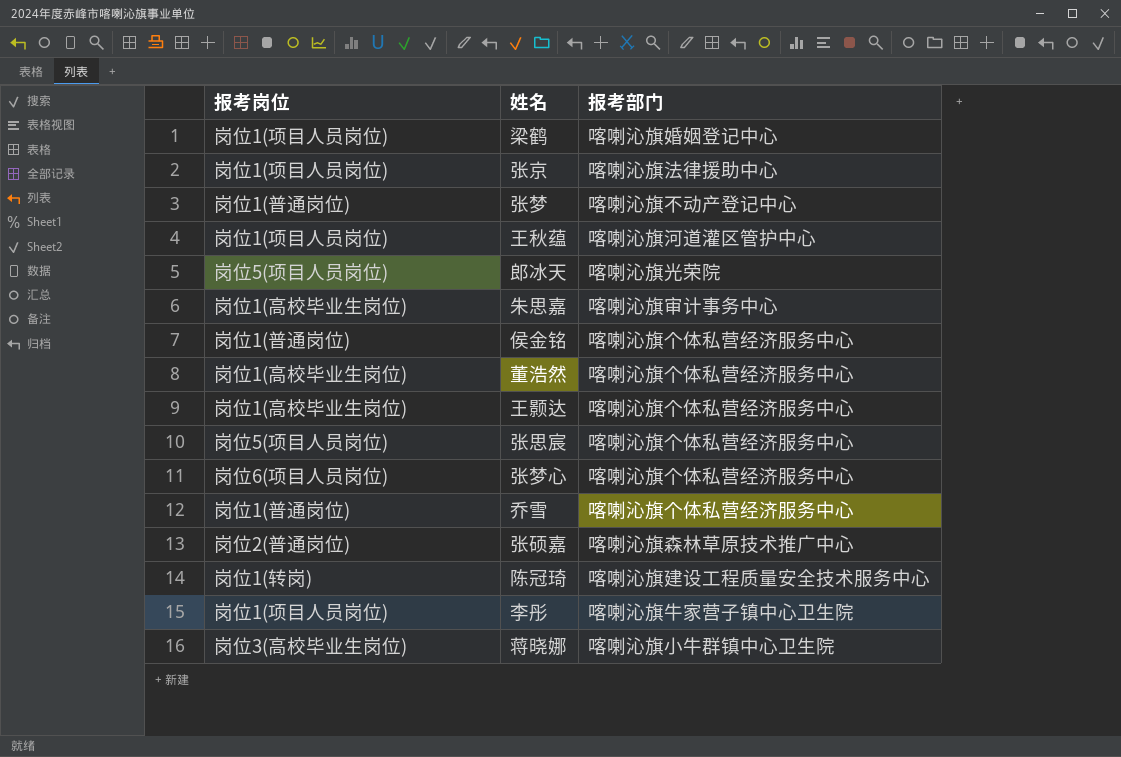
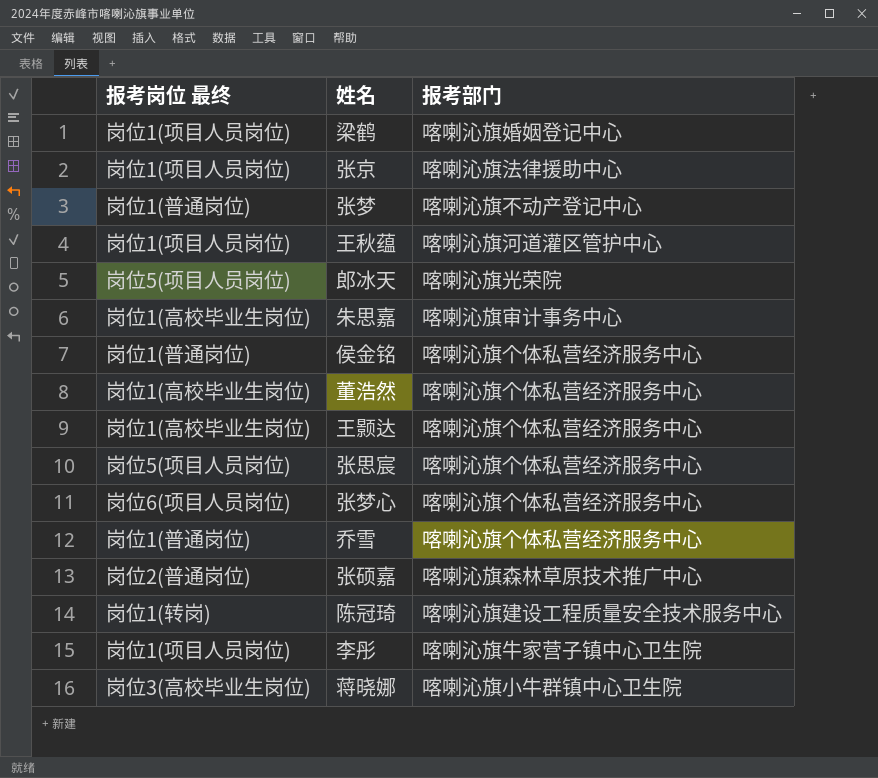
column name: 报考岗位 -> 报考岗位 最终

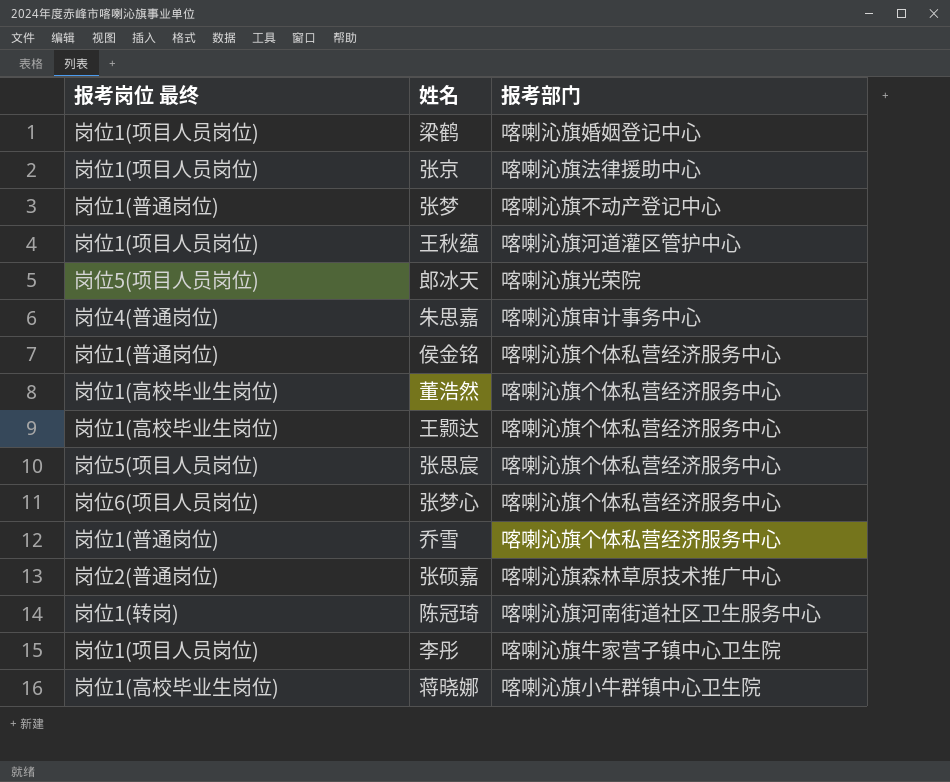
朱思嘉 | 报考岗位 最终: 岗位1(高校毕业生岗位) -> 岗位4(普通岗位)
陈冠琦 | 报考部门: 喀喇沁旗建设工程质量安全技术服务中心 -> 喀喇沁旗河南街道社区卫生服务中心
蒋晓娜 | 报考岗位 最终: 岗位3(高校毕业生岗位) -> 岗位1(高校毕业生岗位)

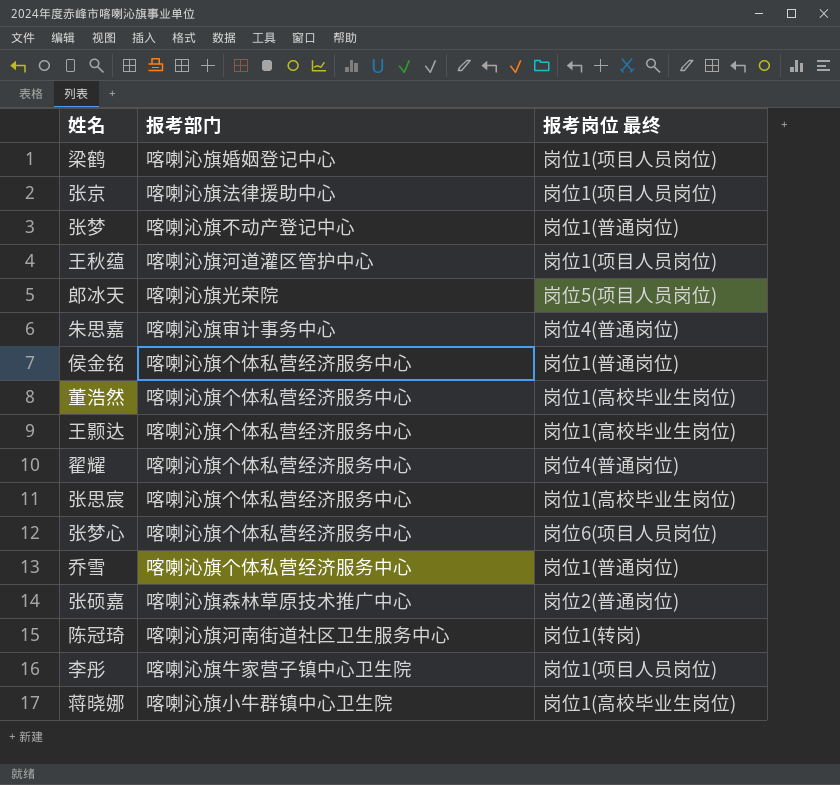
column 报考岗位 最终 | position: 1 -> 3
row 翟耀: none -> 喀喇沁旗个体私营经济服务中心 | 岗位4(普通岗位)
张思宸 | 报考岗位 最终: 岗位5(项目人员岗位) -> 岗位1(高校毕业生岗位)

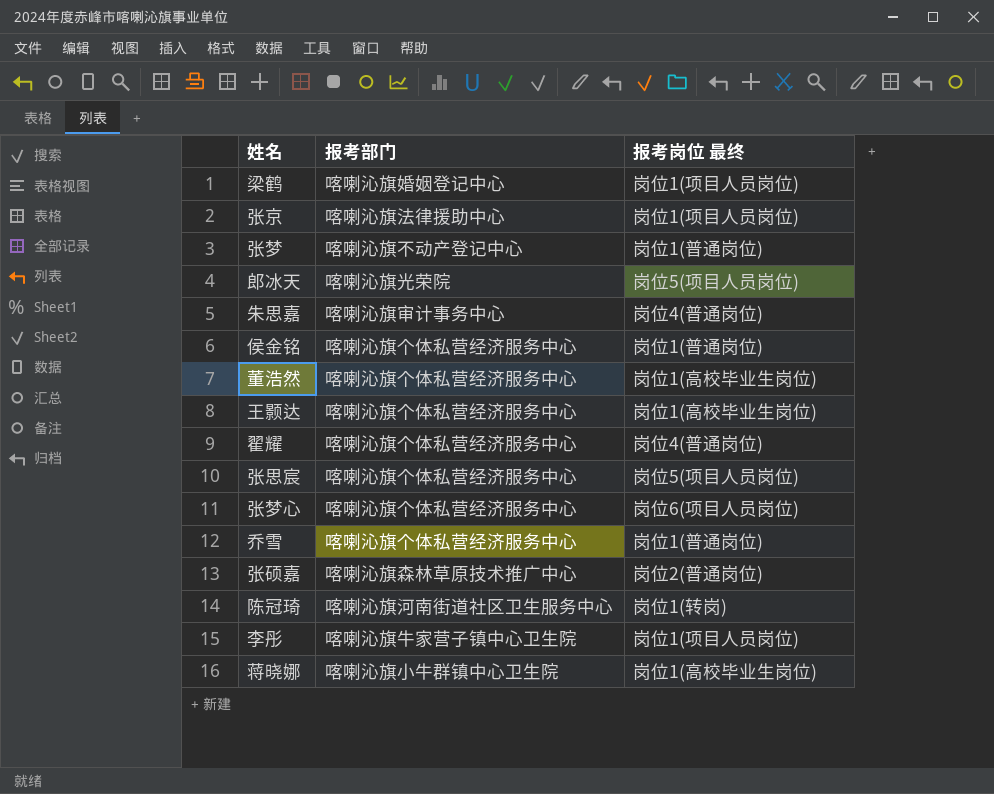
row 王秋蕴: 喀喇沁旗河道灌区管护中心 | 岗位1(项目人员岗位) -> none
张思宸 | 报考岗位 最终: 岗位1(高校毕业生岗位) -> 岗位5(项目人员岗位)

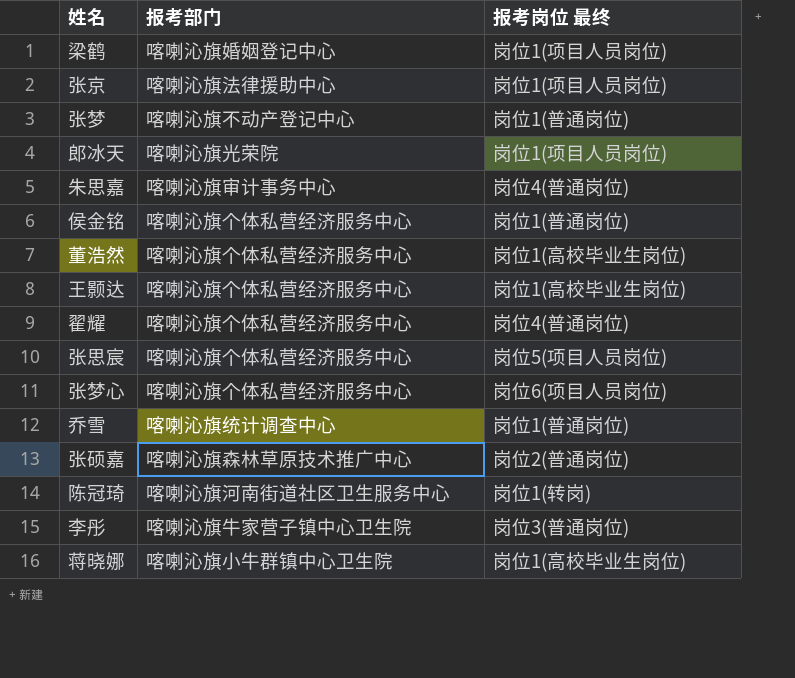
郎冰天 | 报考岗位 最终: 岗位5(项目人员岗位) -> 岗位1(项目人员岗位)
乔雪 | 报考部门: 喀喇沁旗个体私营经济服务中心 -> 喀喇沁旗统计调查中心
李彤 | 报考岗位 最终: 岗位1(项目人员岗位) -> 岗位3(普通岗位)

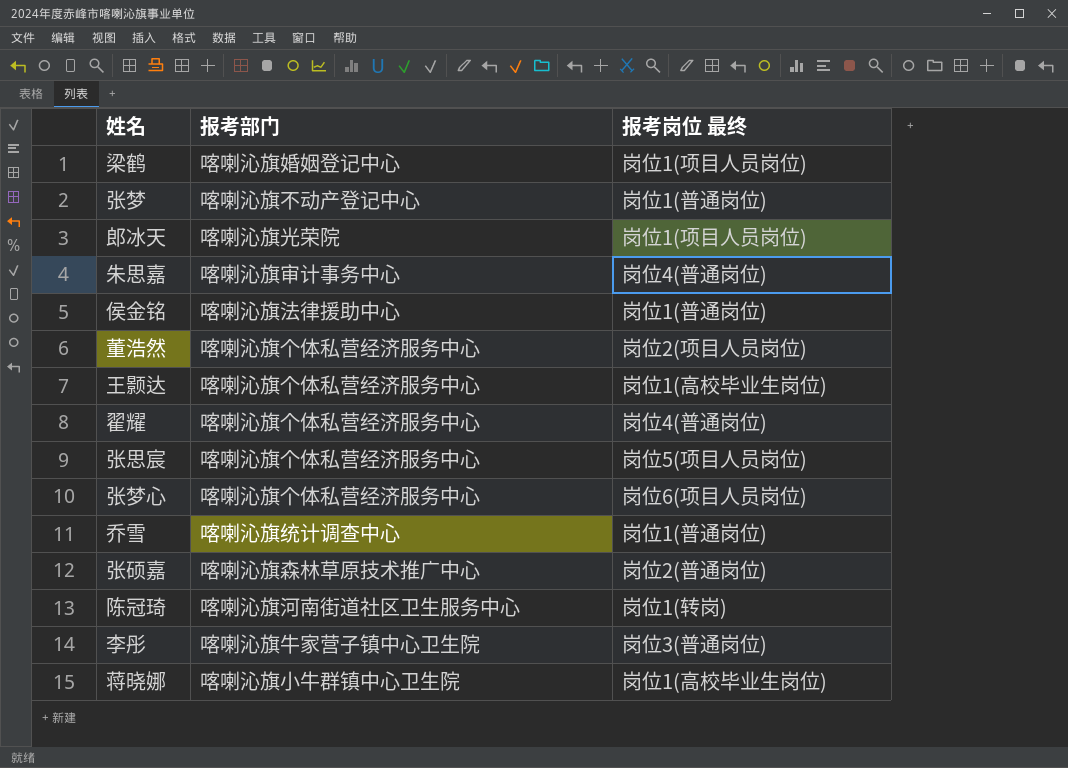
row 张京: 喀喇沁旗法律援助中心 | 岗位1(项目人员岗位) -> none
侯金铭 | 报考部门: 喀喇沁旗个体私营经济服务中心 -> 喀喇沁旗法律援助中心
董浩然 | 报考岗位 最终: 岗位1(高校毕业生岗位) -> 岗位2(项目人员岗位)

